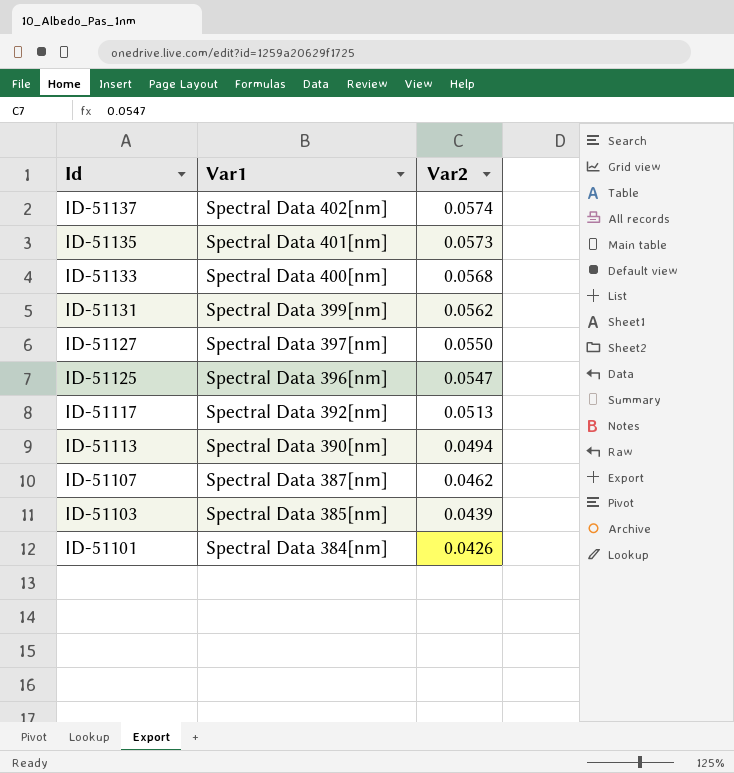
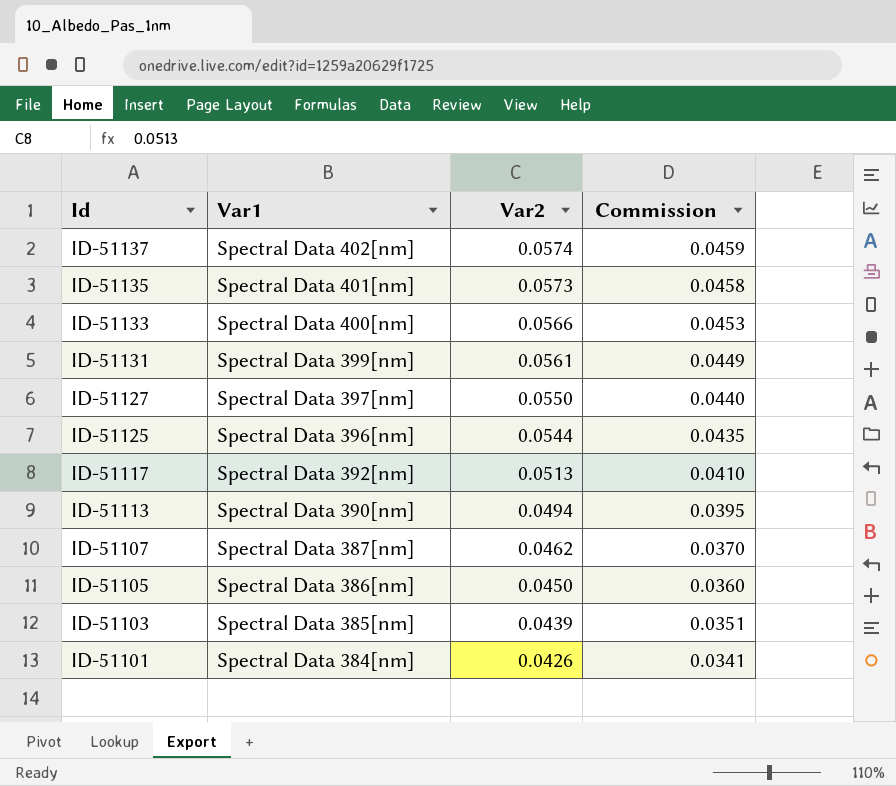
column Commission | formula: none -> [Var2] * 0.8
ID-51133 | Var2: 0.0568 -> 0.0566
ID-51131 | Var2: 0.0562 -> 0.0561
ID-51125 | Var2: 0.0547 -> 0.0544
row ID-51105: none -> Spectral Data 386[nm] | 0.0450 | 0.0360

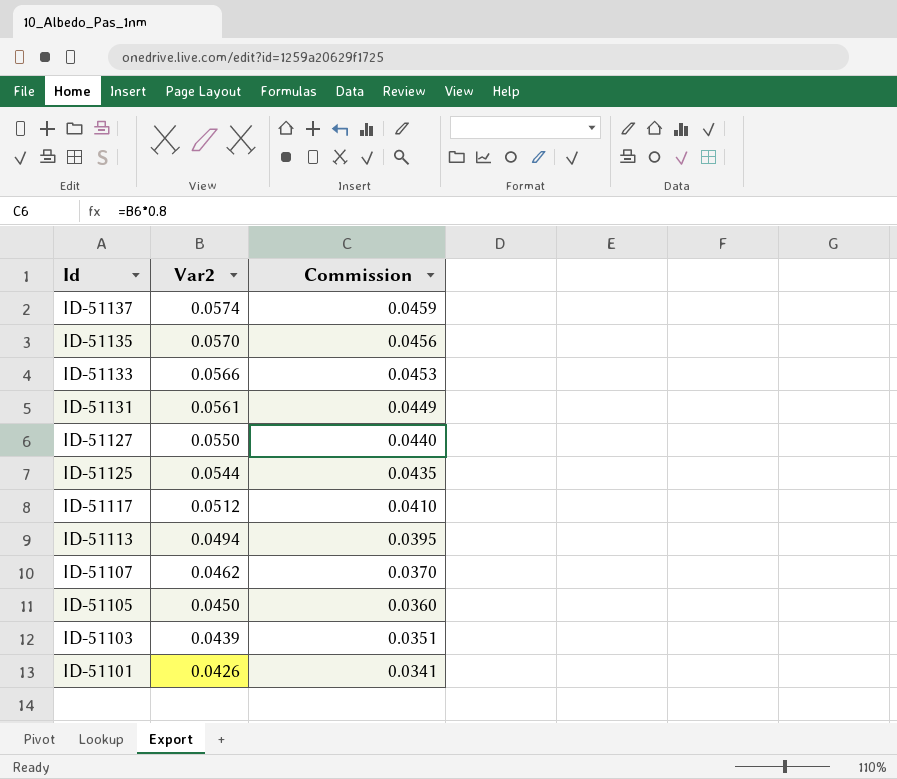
column Var1 | position: 2 -> none
ID-51135 | Var2: 0.0573 -> 0.0570
ID-51135 | Commission: 0.0458 -> 0.0456
ID-51117 | Var2: 0.0513 -> 0.0512

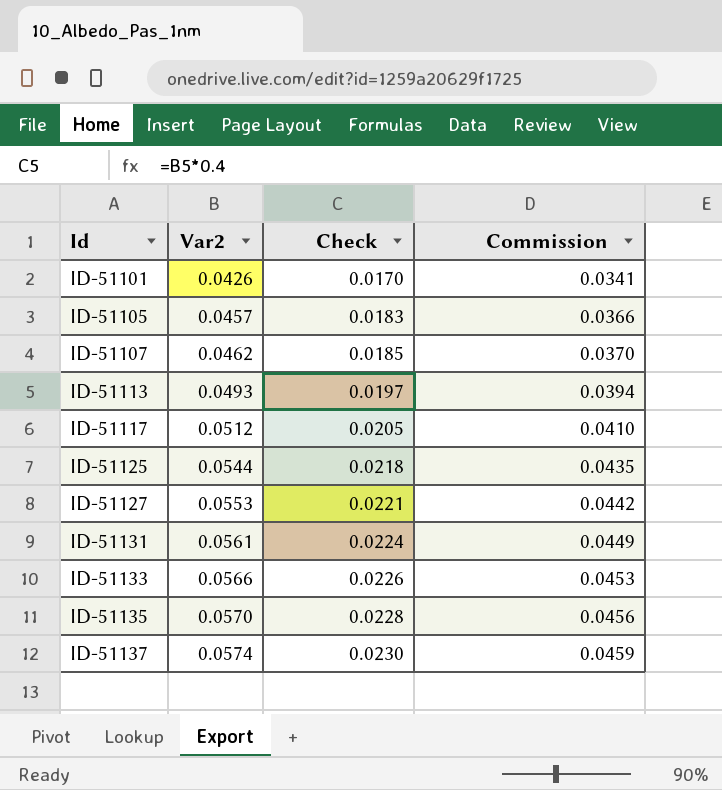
row order: Id descending -> Id ascending
column Check | formula: none -> [Var2] * 0.4
row ID-51103: 0.0439 | 0.0351 -> none
ID-51105 | Var2: 0.0450 -> 0.0457
ID-51105 | Commission: 0.0360 -> 0.0366
ID-51113 | Var2: 0.0494 -> 0.0493
ID-51113 | Commission: 0.0395 -> 0.0394
ID-51127 | Var2: 0.0550 -> 0.0553
ID-51127 | Commission: 0.0440 -> 0.0442

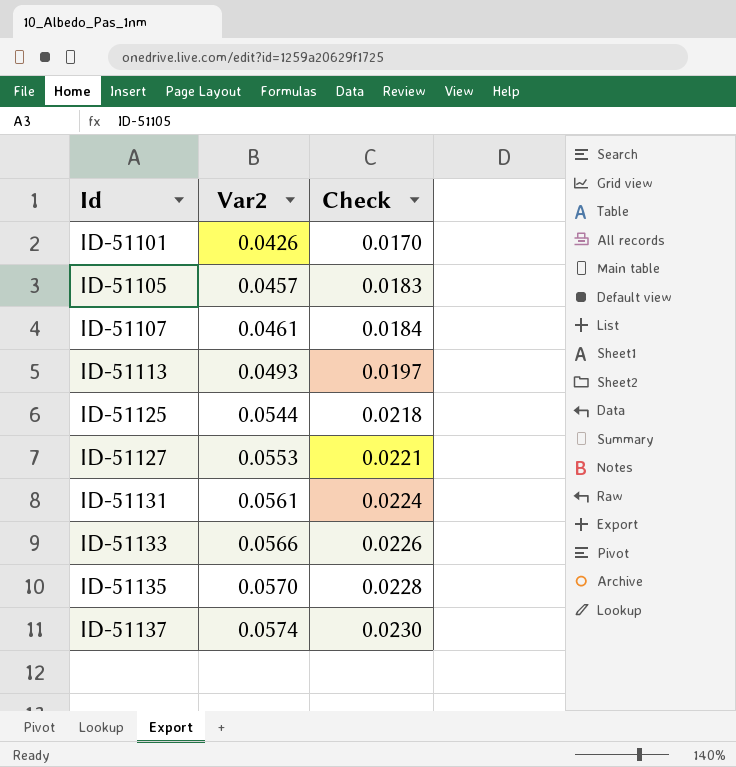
column Commission | formula: [Var2] * 0.8 -> none
row ID-51117: 0.0512 | 0.0205 | 0.0410 -> none
ID-51107 | Var2: 0.0462 -> 0.0461
ID-51107 | Check: 0.0185 -> 0.0184

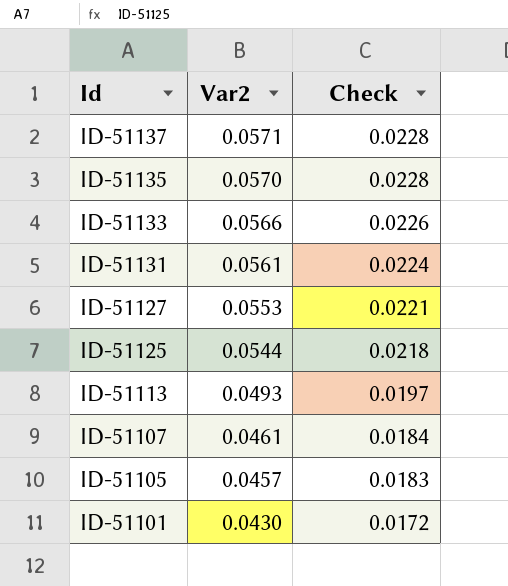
row order: Id ascending -> Id descending
ID-51137 | Var2: 0.0574 -> 0.0571
ID-51137 | Check: 0.0230 -> 0.0228
ID-51101 | Var2: 0.0426 -> 0.0430
ID-51101 | Check: 0.0170 -> 0.0172

